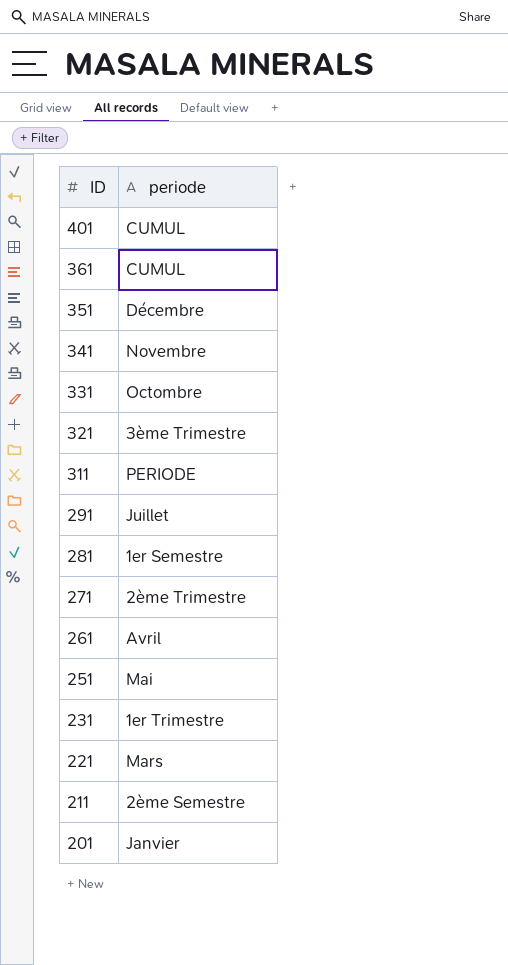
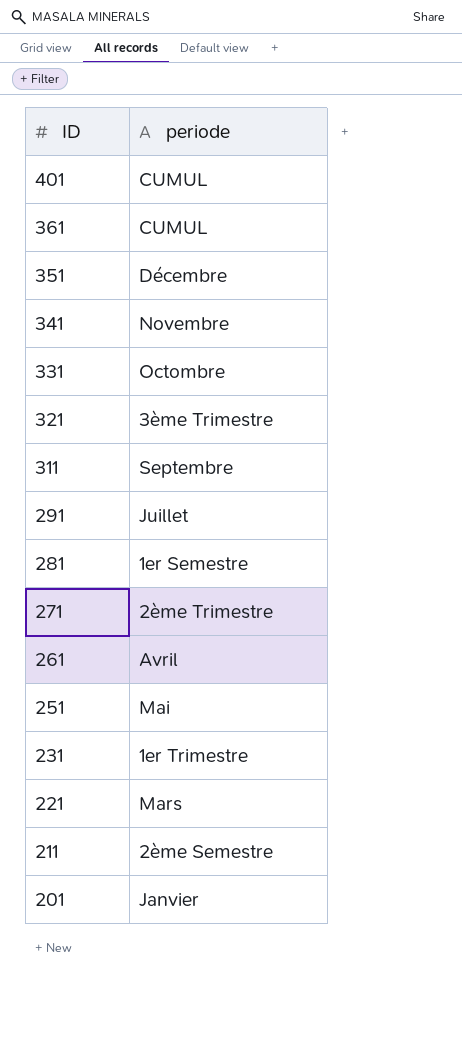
311 | periode: PERIODE -> Septembre

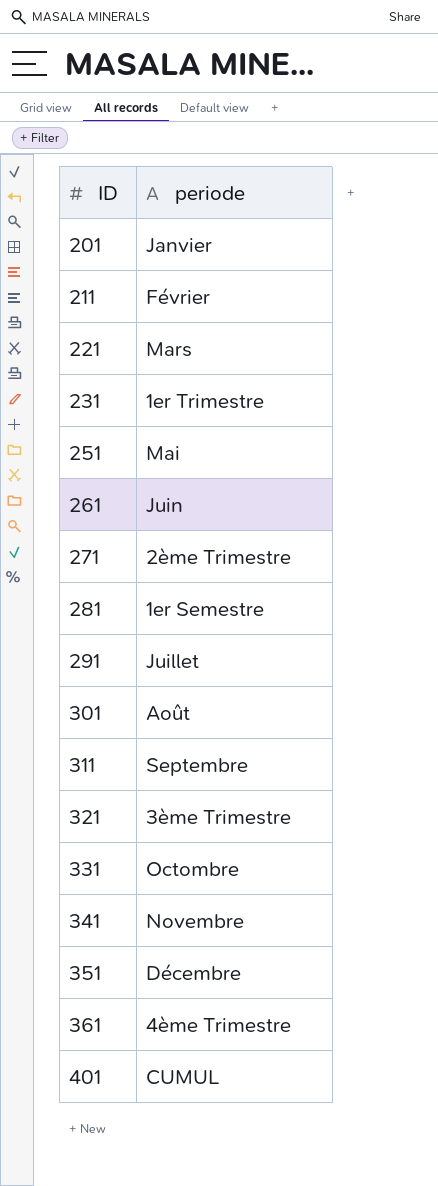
row order: ID descending -> ID ascending
211 | periode: 2ème Semestre -> Février
261 | periode: Avril -> Juin
row 301: none -> Août
361 | periode: CUMUL -> 4ème Trimestre

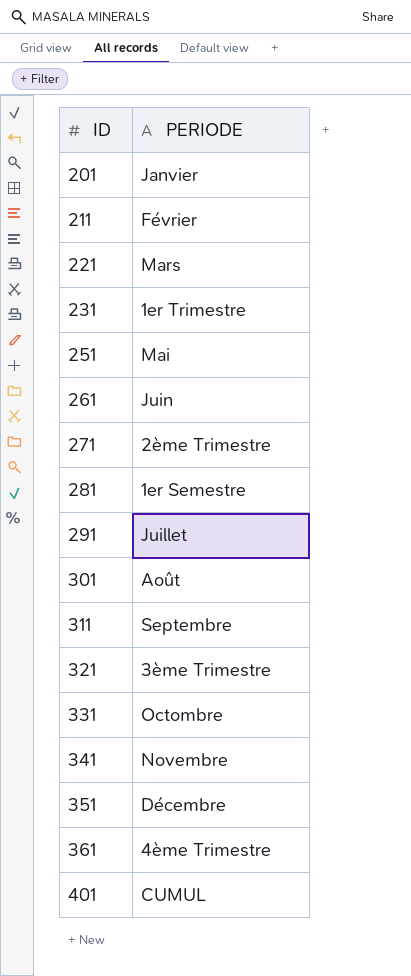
column name: periode -> PERIODE

